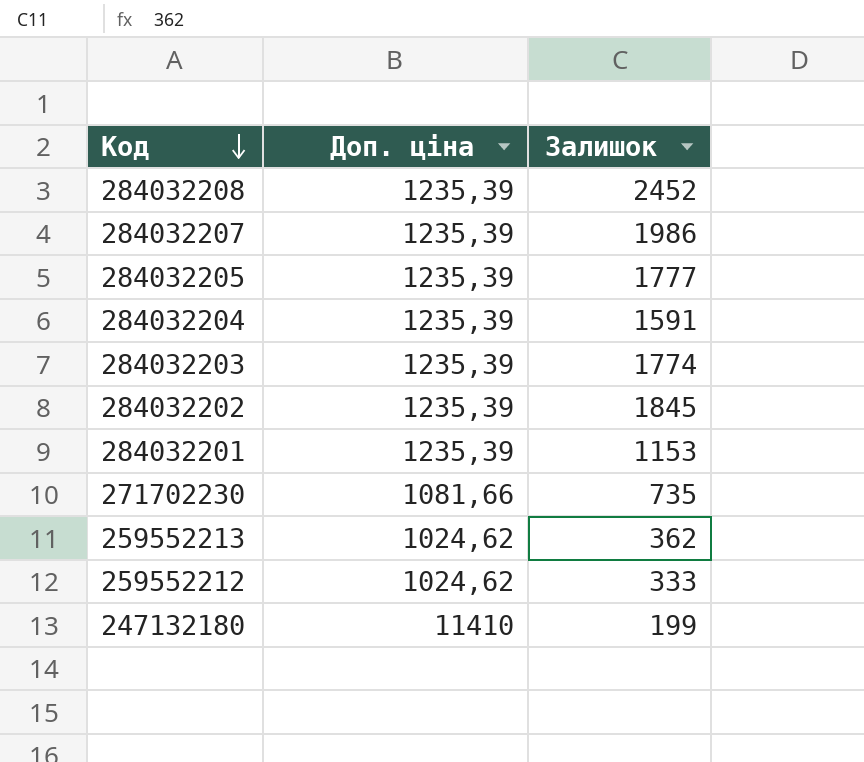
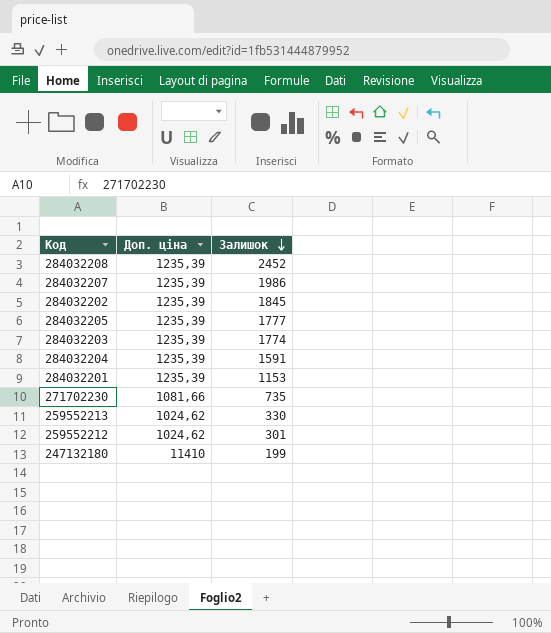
row order: Код descending -> Залишок descending
259552213 | Залишок: 362 -> 330
259552212 | Залишок: 333 -> 301

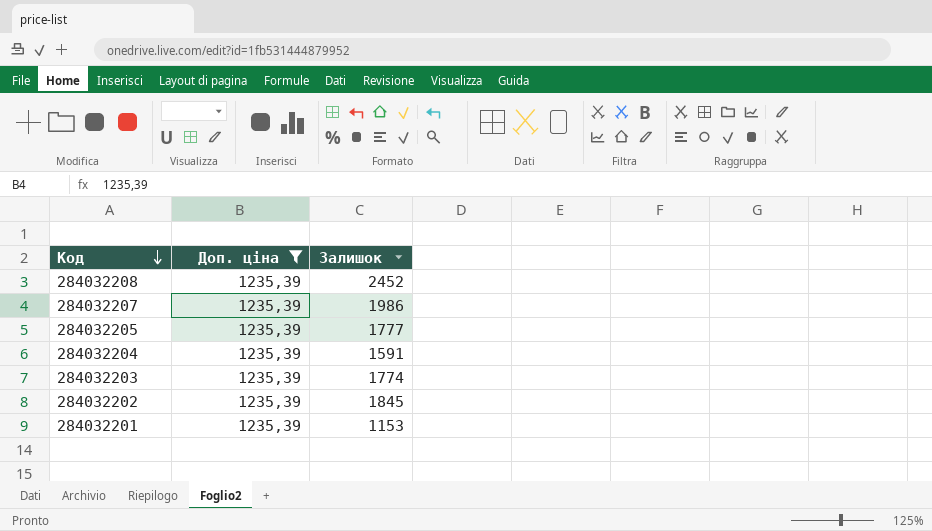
filter: none -> Доп. ціна = 1235,39
row order: Залишок descending -> Код descending

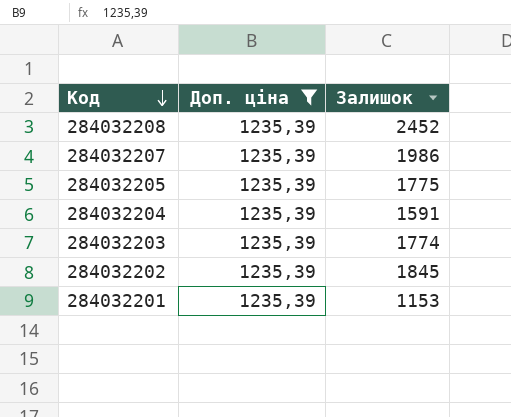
284032205 | Залишок: 1777 -> 1775

